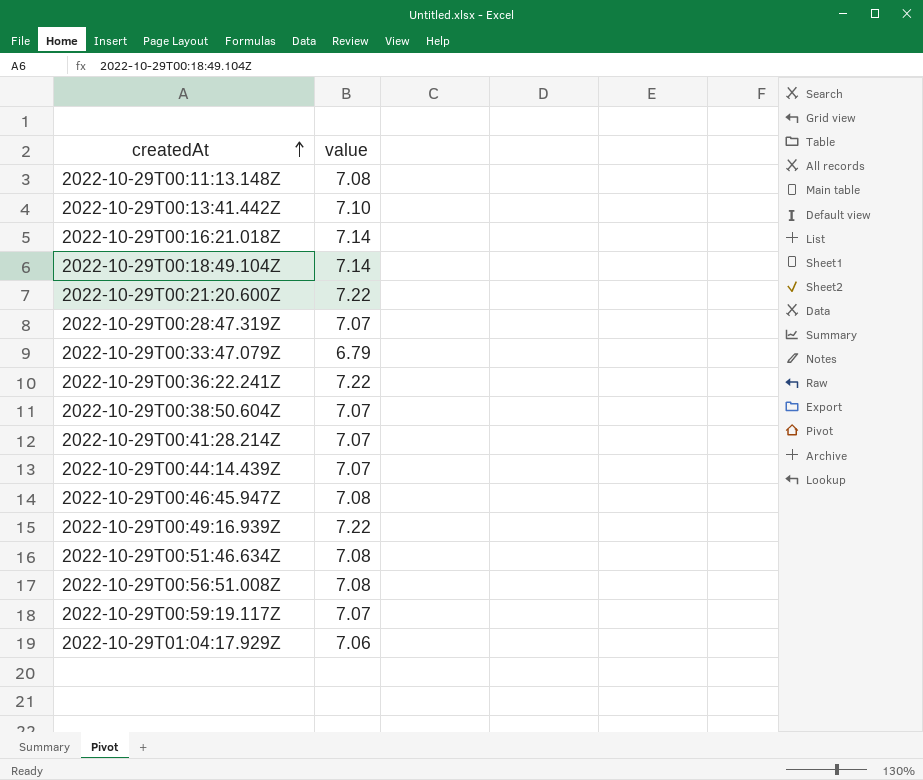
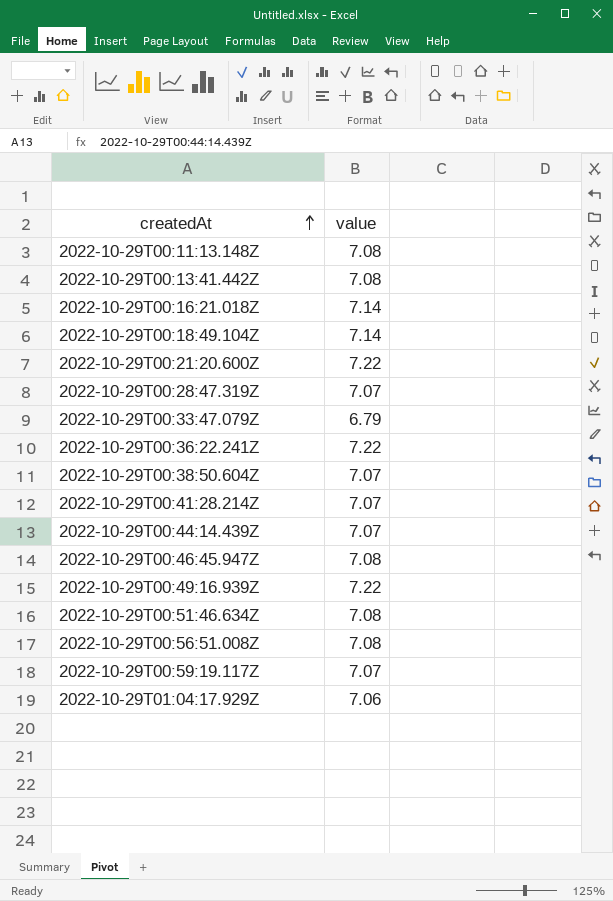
2022-10-29T00:13:41.442Z | value: 7.10 -> 7.08

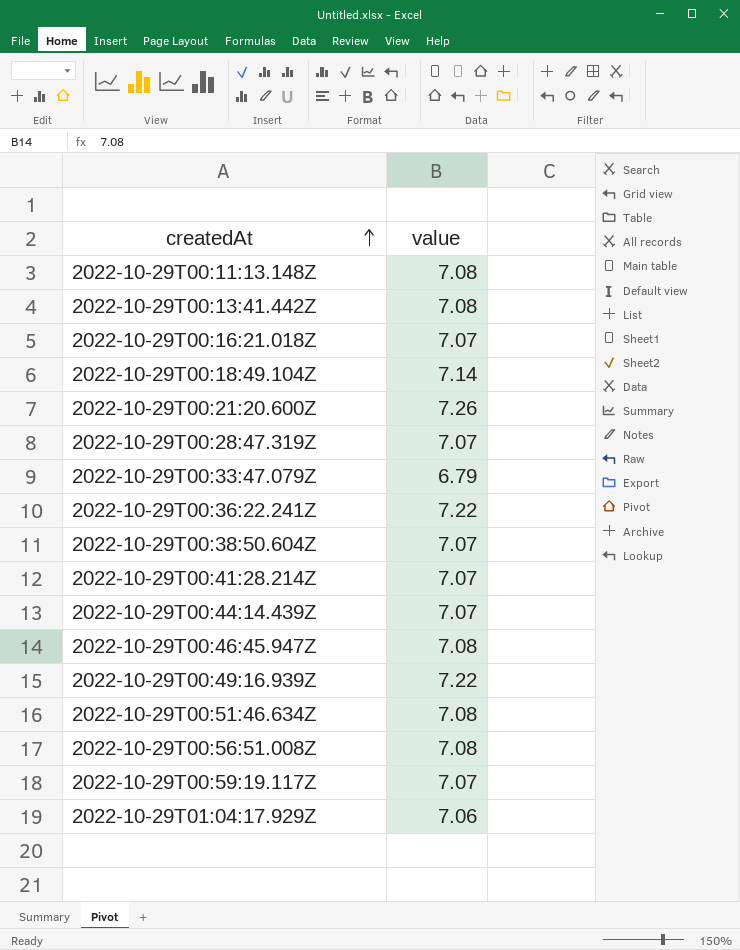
2022-10-29T00:16:21.018Z | value: 7.14 -> 7.07
2022-10-29T00:21:20.600Z | value: 7.22 -> 7.26

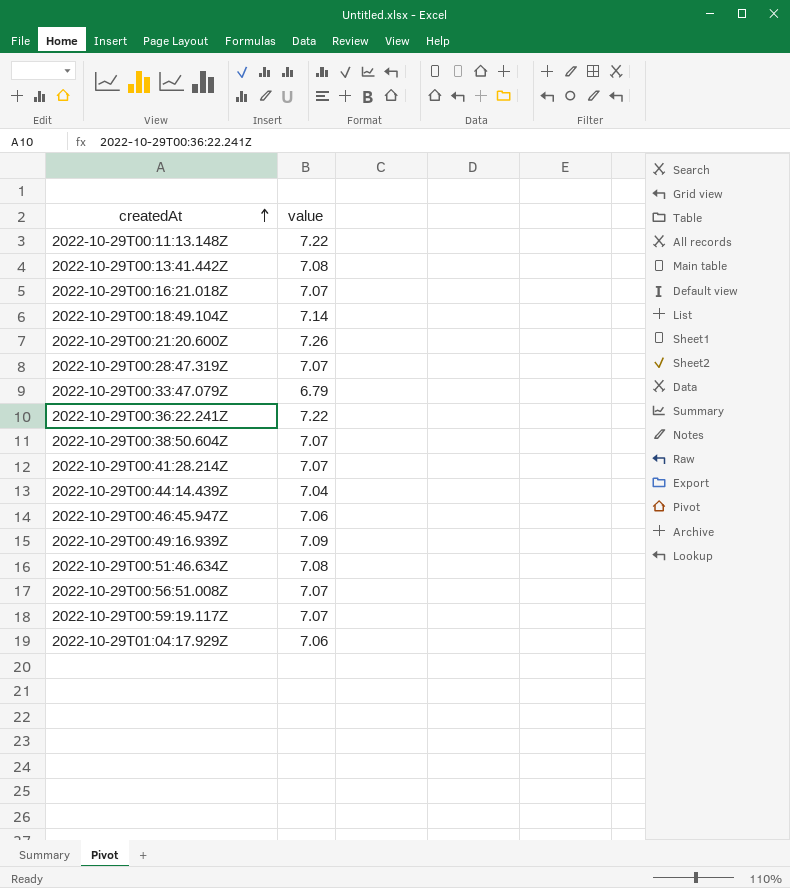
2022-10-29T00:11:13.148Z | value: 7.08 -> 7.22
2022-10-29T00:44:14.439Z | value: 7.07 -> 7.04
2022-10-29T00:46:45.947Z | value: 7.08 -> 7.06
2022-10-29T00:49:16.939Z | value: 7.22 -> 7.09
2022-10-29T00:56:51.008Z | value: 7.08 -> 7.07

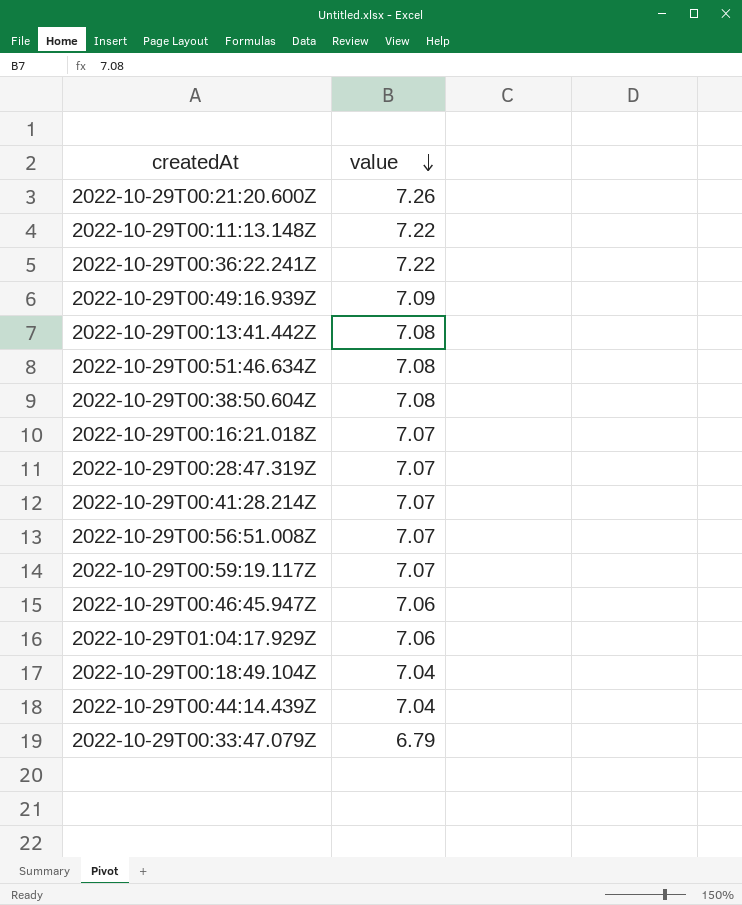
row order: createdAt ascending -> value descending
2022-10-29T00:38:50.604Z | value: 7.07 -> 7.08
2022-10-29T00:18:49.104Z | value: 7.14 -> 7.04

